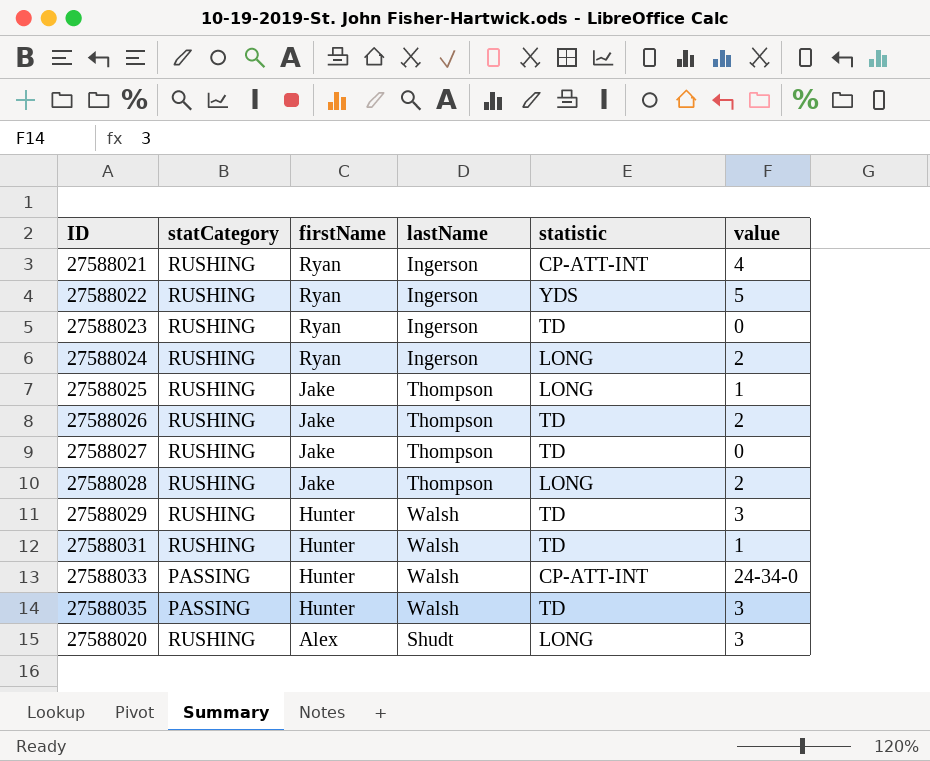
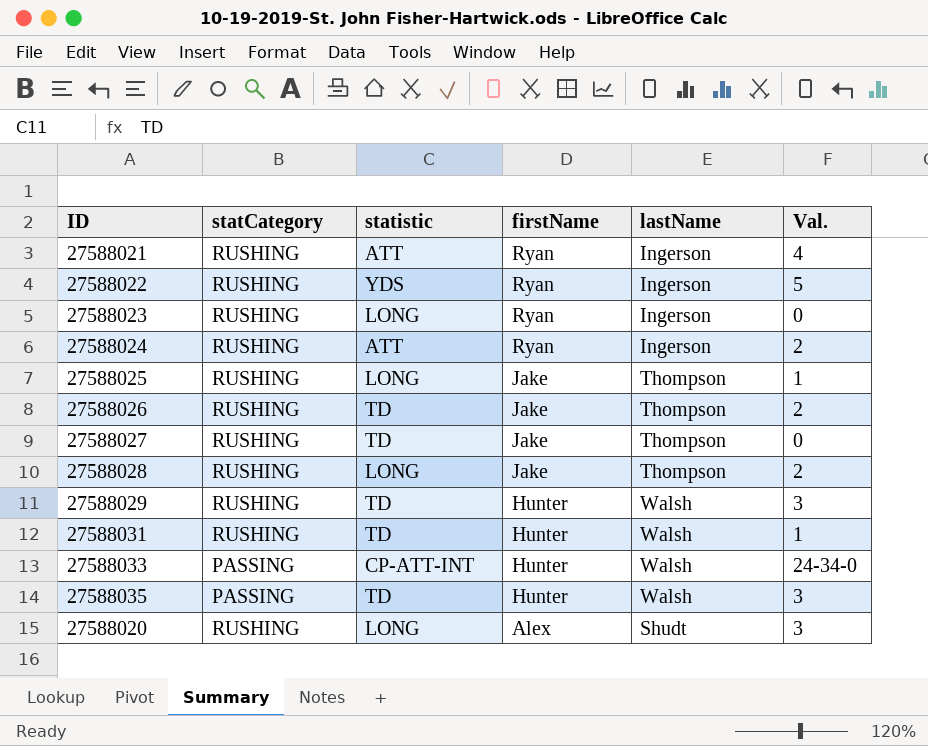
column statistic | position: 5 -> 3
column name: value -> Val.
27588021 | statistic: CP-ATT-INT -> ATT
27588023 | statistic: TD -> LONG
27588024 | statistic: LONG -> ATT

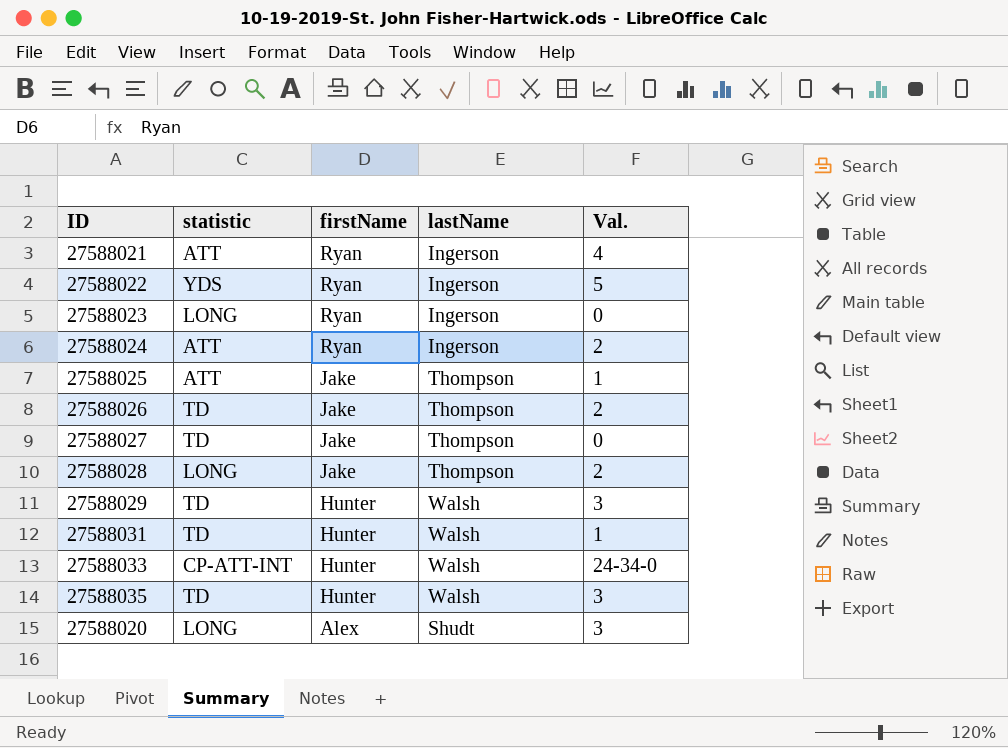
column statCategory | position: 2 -> none
27588025 | statistic: LONG -> ATT

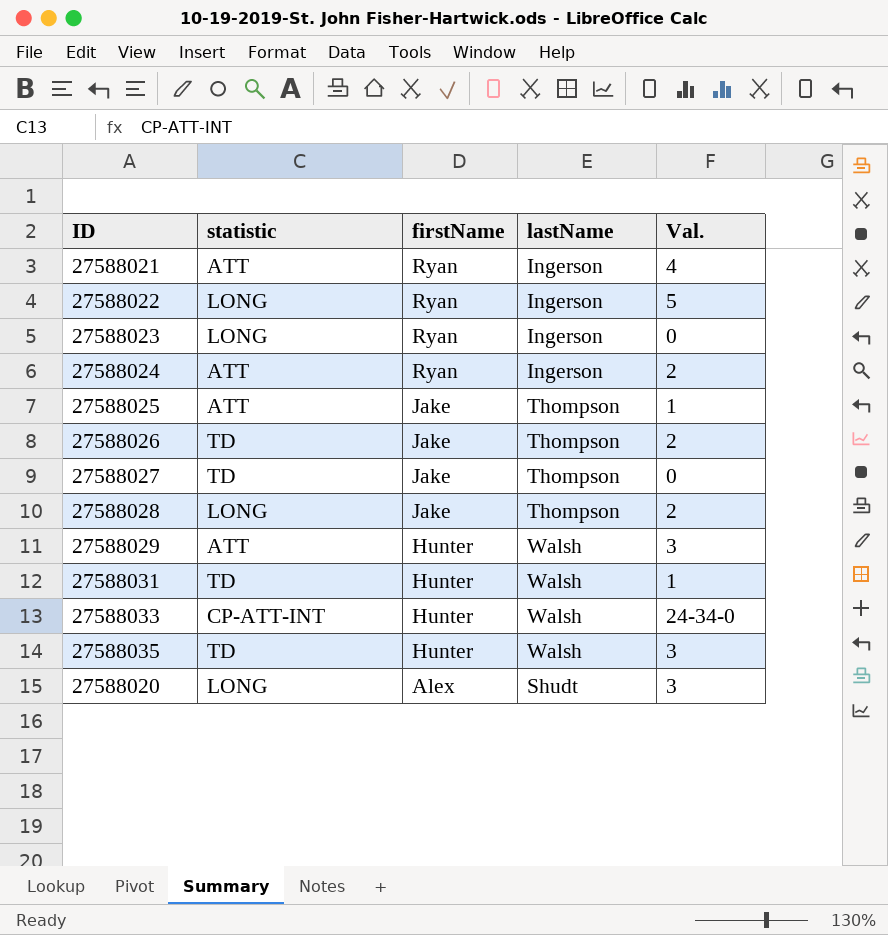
27588022 | statistic: YDS -> LONG
27588029 | statistic: TD -> ATT

